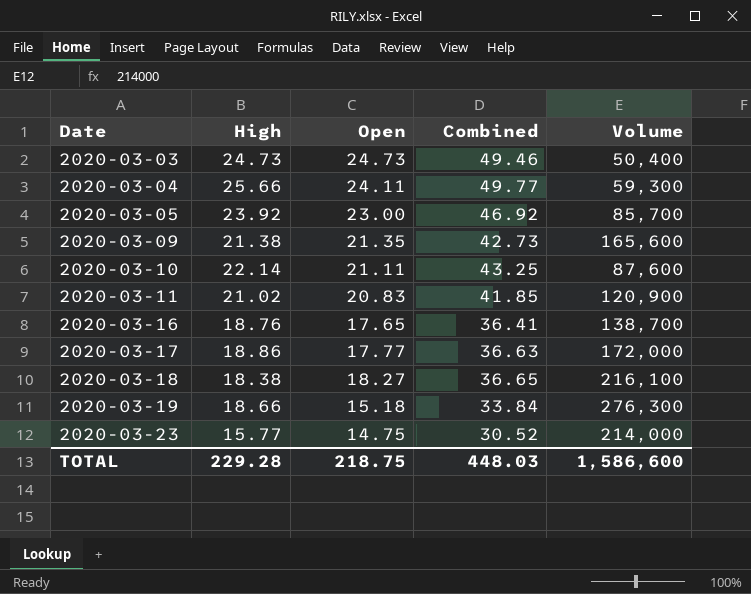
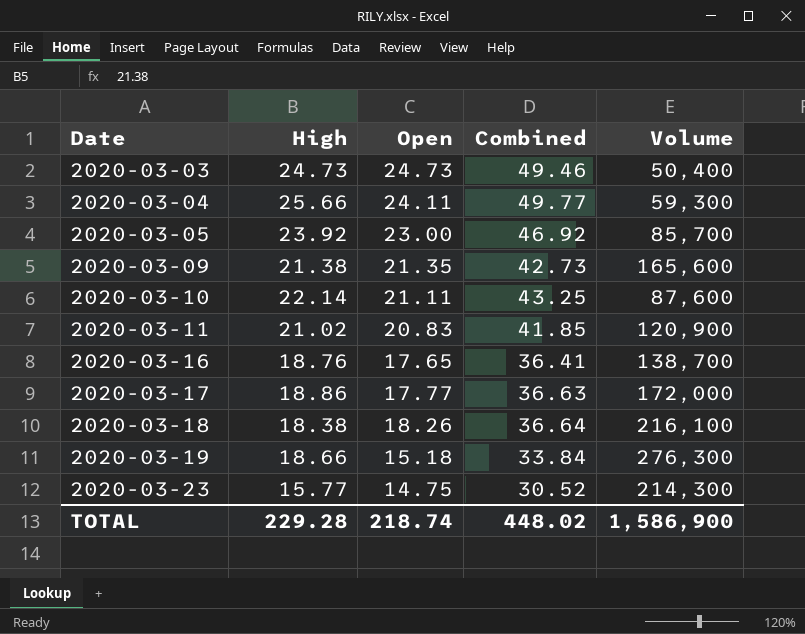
2020-03-18 | Open: 18.27 -> 18.26
2020-03-18 | Combined: 36.65 -> 36.64
2020-03-23 | Volume: 214,000 -> 214,300
TOTAL | Open: 218.75 -> 218.74
TOTAL | Combined: 448.03 -> 448.02
TOTAL | Volume: 1,586,600 -> 1,586,900

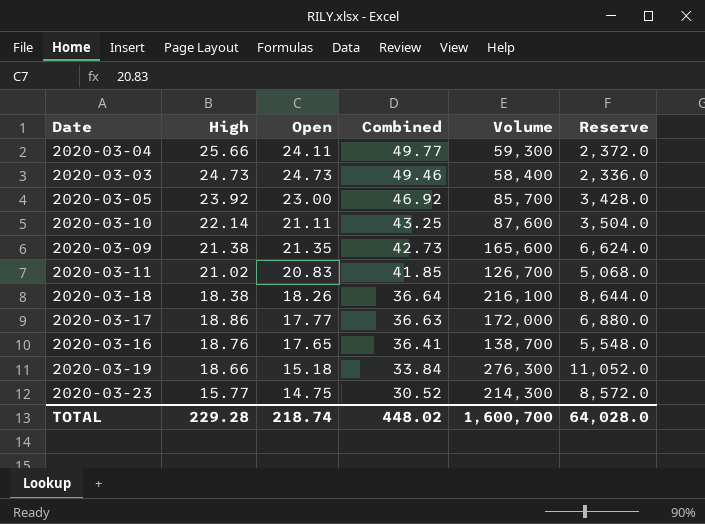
row order: Date ascending -> Combined descending
column Reserve | formula: none -> [Volume] * 0.04
2020-03-03 | Volume: 50,400 -> 58,400
2020-03-11 | Volume: 120,900 -> 126,700
TOTAL | Volume: 1,586,900 -> 1,600,700

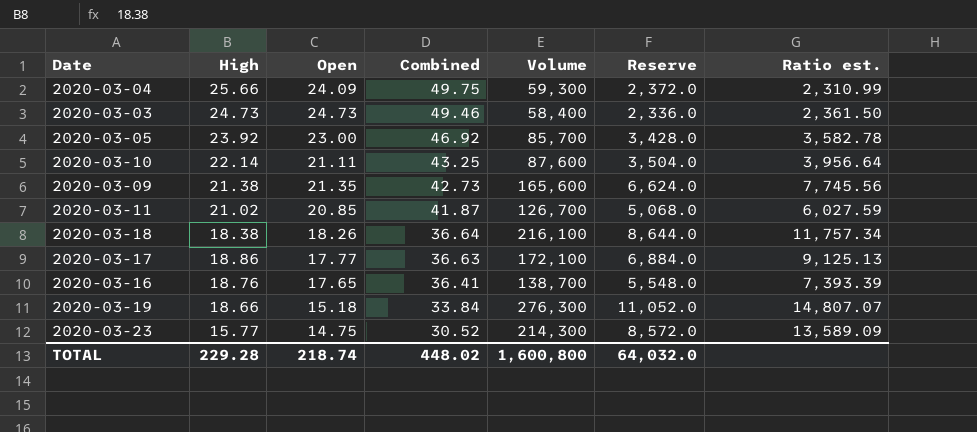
column Ratio est. | formula: none -> [Volume] / [High]
2020-03-04 | Open: 24.11 -> 24.09
2020-03-04 | Combined: 49.77 -> 49.75
2020-03-11 | Open: 20.83 -> 20.85
2020-03-11 | Combined: 41.85 -> 41.87
2020-03-17 | Volume: 172,000 -> 172,100
2020-03-17 | Reserve: 6,880.0 -> 6,884.0
TOTAL | Volume: 1,600,700 -> 1,600,800
TOTAL | Reserve: 64,028.0 -> 64,032.0

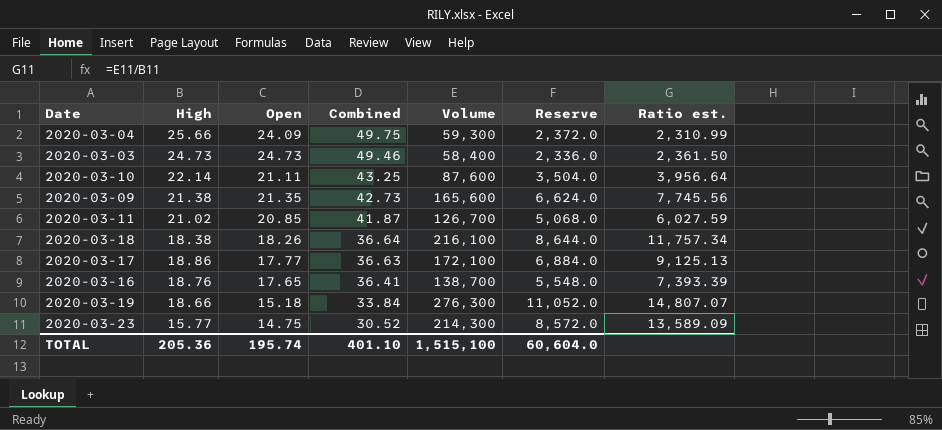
row 2020-03-05: 23.92 | 23.00 | 46.92 | 85,700 | 3,428.0 | 3,582.78 -> none
TOTAL | High: 229.28 -> 205.36
TOTAL | Open: 218.74 -> 195.74
TOTAL | Combined: 448.02 -> 401.10
TOTAL | Volume: 1,600,800 -> 1,515,100
TOTAL | Reserve: 64,032.0 -> 60,604.0

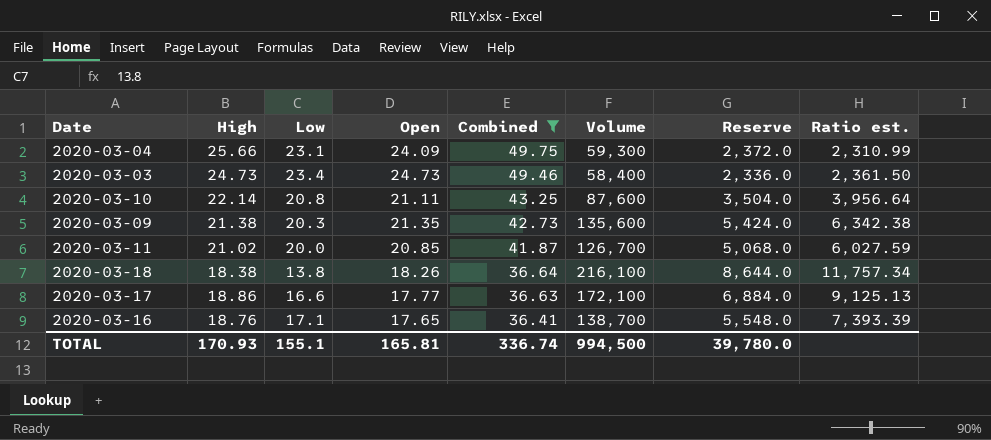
filter: none -> Combined >= 36.41
column Low | position: none -> 3
2020-03-09 | Volume: 165,600 -> 135,600
2020-03-09 | Reserve: 6,624.0 -> 5,424.0
2020-03-09 | Ratio est.: 7,745.56 -> 6,342.38
TOTAL | High: 205.36 -> 170.93
TOTAL | Open: 195.74 -> 165.81
TOTAL | Combined: 401.10 -> 336.74
TOTAL | Volume: 1,515,100 -> 994,500
TOTAL | Reserve: 60,604.0 -> 39,780.0

